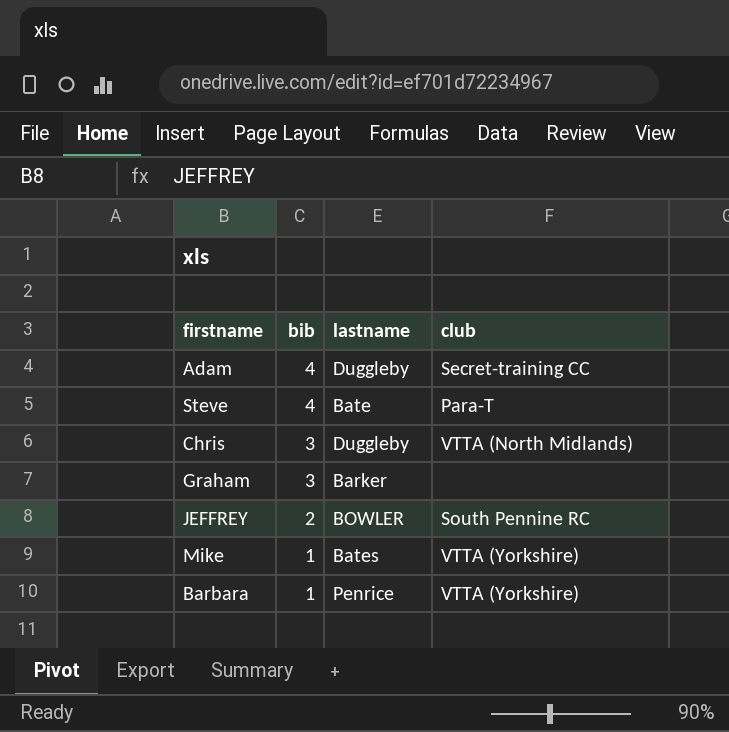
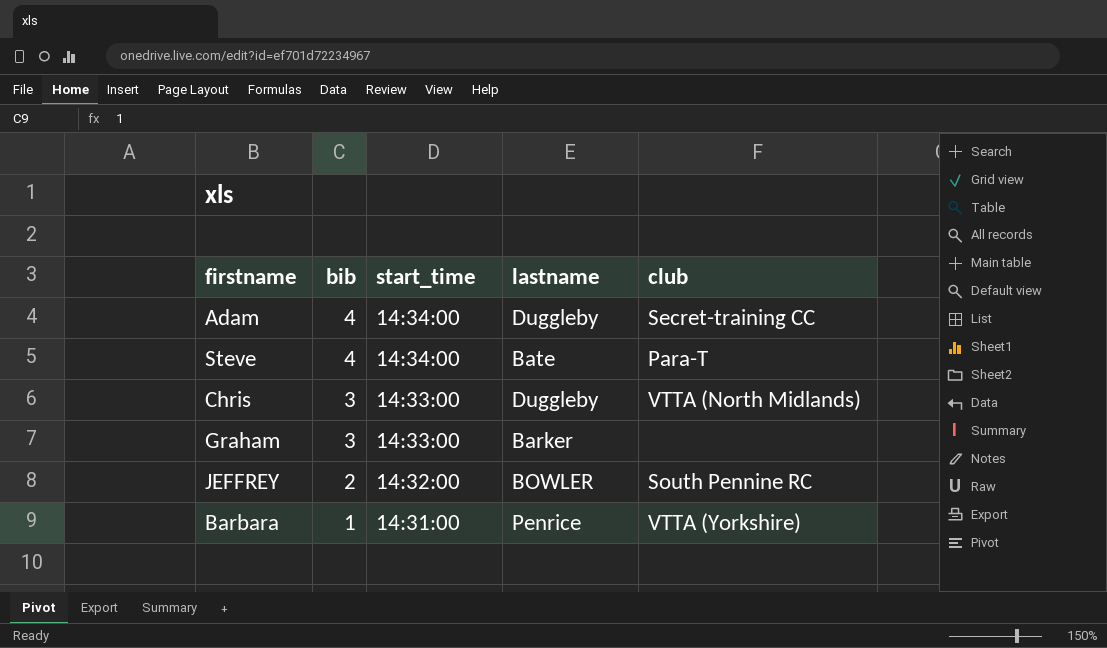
column start_time | position: none -> 3
row Mike: 1 | Bates | VTTA (Yorkshire) -> none

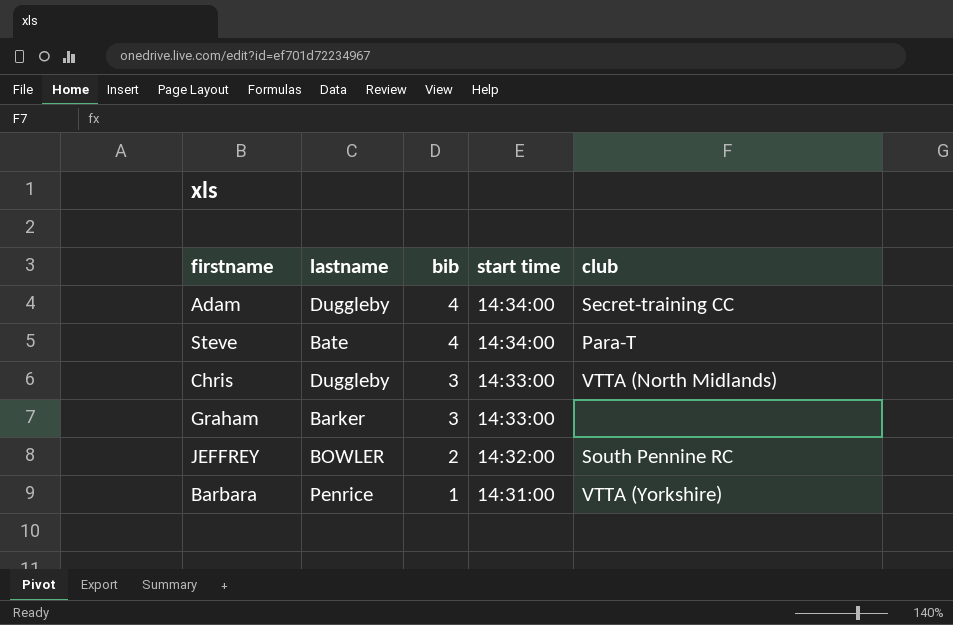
column lastname | position: 4 -> 2
column name: start_time -> start time

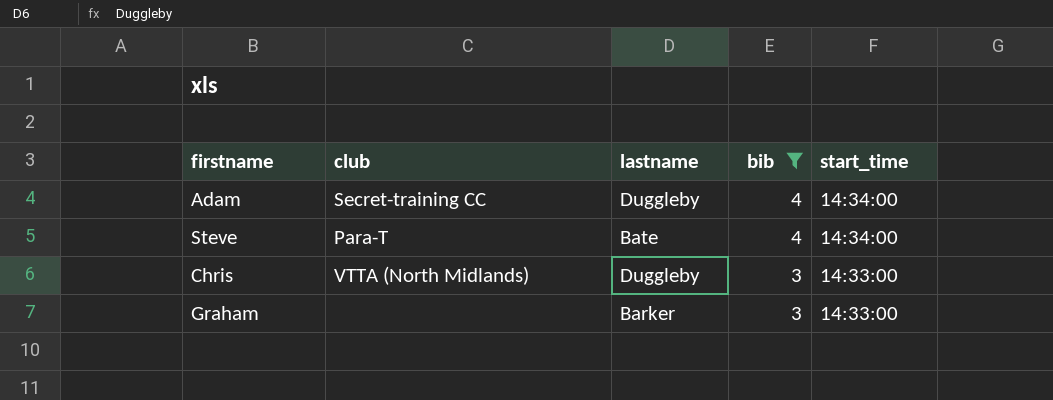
filter: none -> bib >= 3
column club | position: 5 -> 2
column name: start time -> start_time

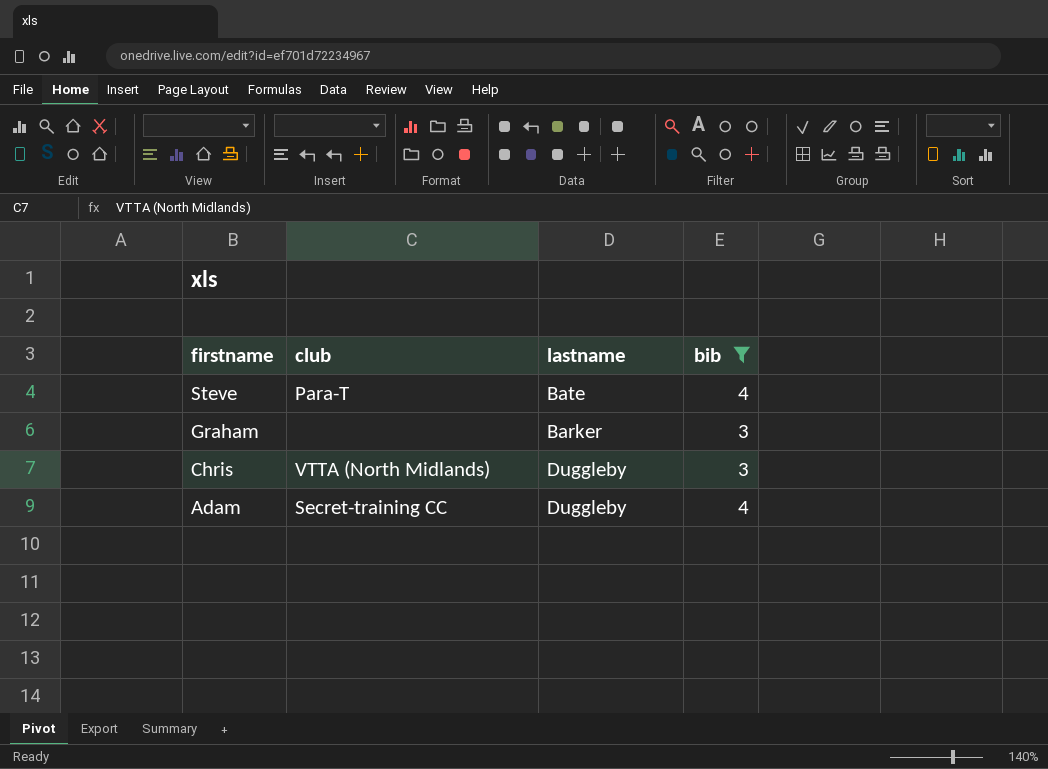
row order: bib descending -> firstname descending
column start_time | position: 5 -> none

